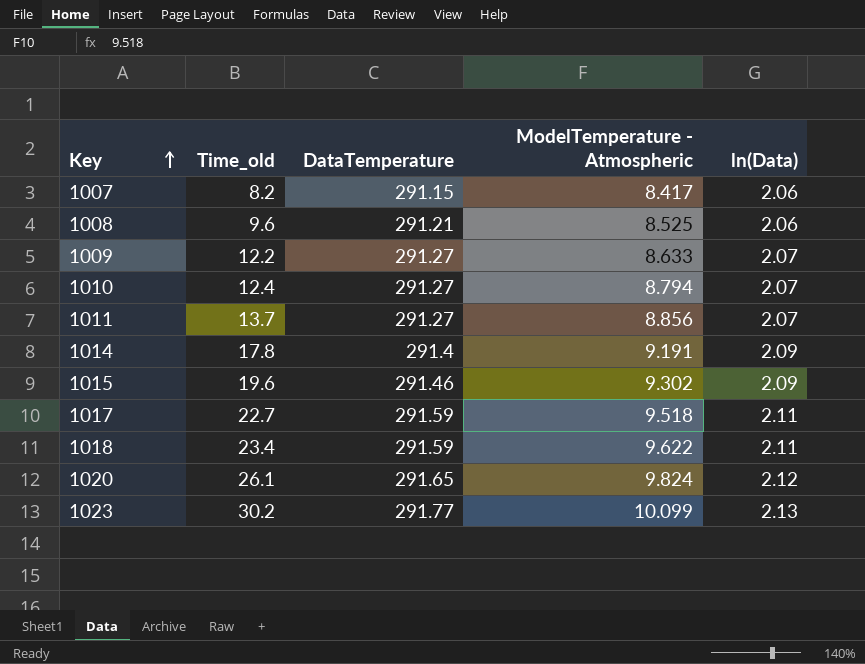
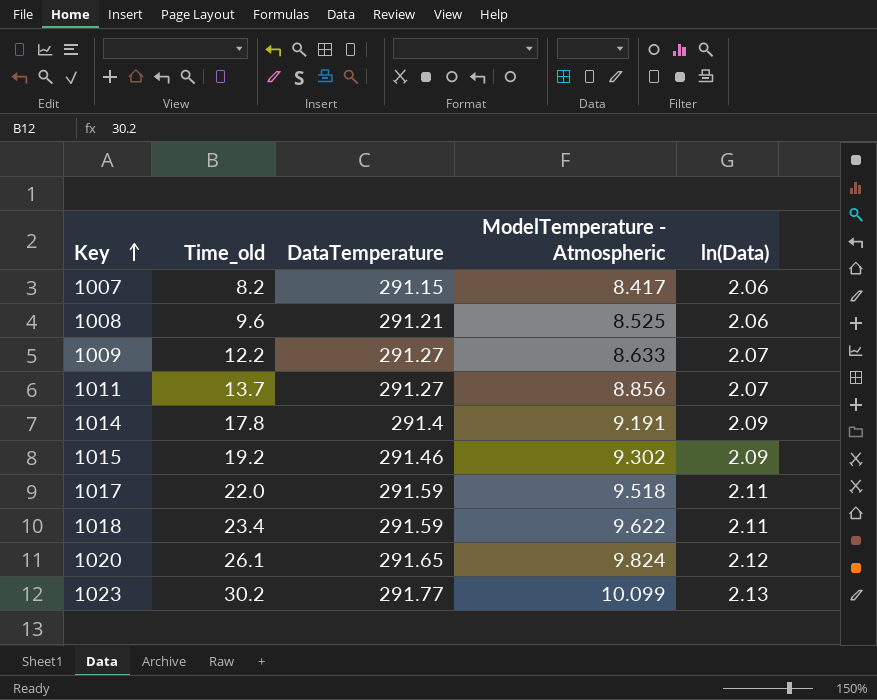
row 1010: 12.4 | 291.27 | 8.794 | 2.07 -> none
1015 | Time_old: 19.6 -> 19.2
1017 | Time_old: 22.7 -> 22.0

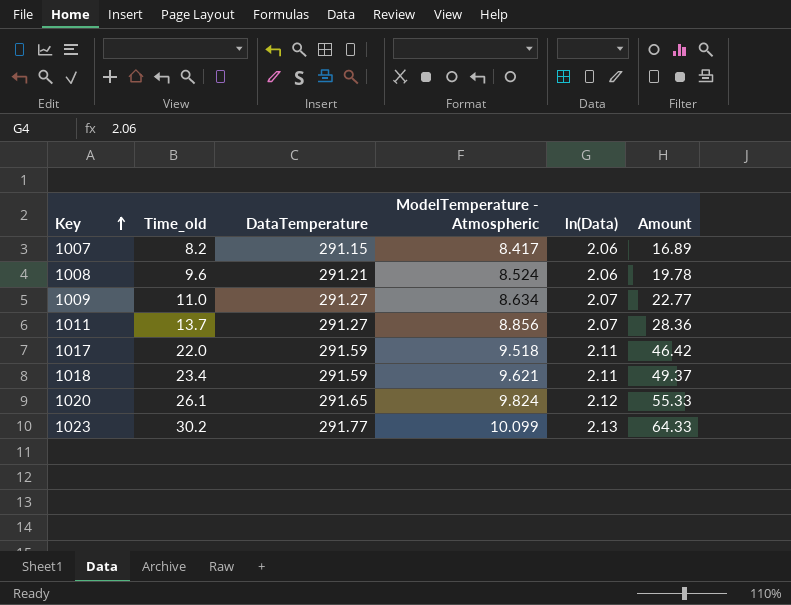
column Amount | formula: none -> [Time_old] * [ln(Data)]
row 1014: 17.8 | 291.4 | 9.191 | 2.09 -> none
row 1015: 19.2 | 291.46 | 9.302 | 2.09 -> none
1008 | ModelTemperature - Atmospheric: 8.525 -> 8.524
1009 | Time_old: 12.2 -> 11.0
1009 | ModelTemperature - Atmospheric: 8.633 -> 8.634
1018 | ModelTemperature - Atmospheric: 9.622 -> 9.621

